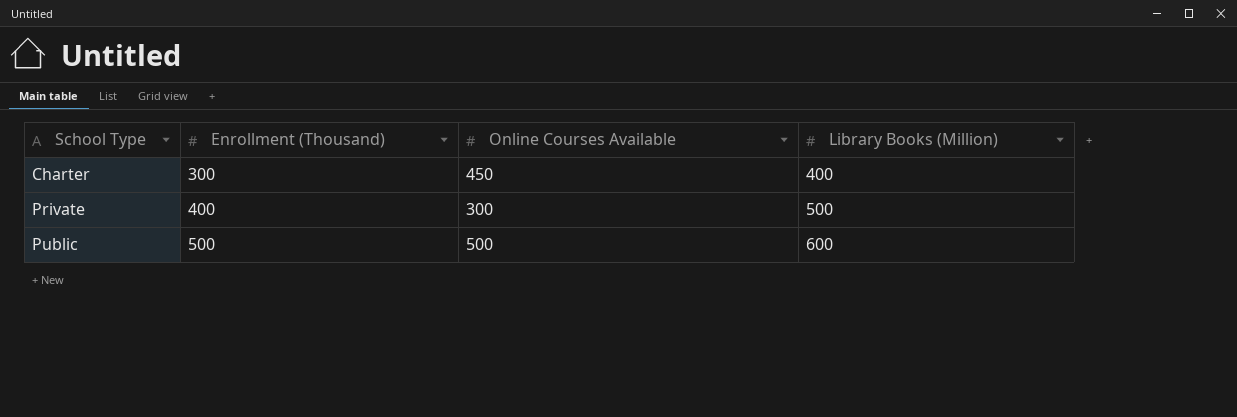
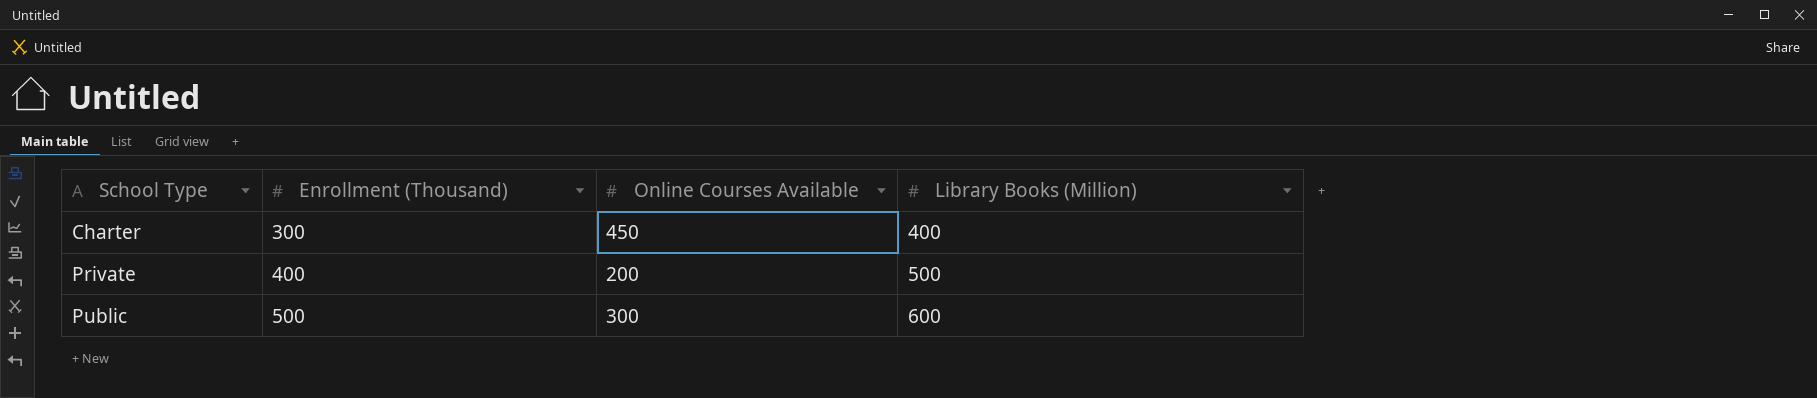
Private | Online Courses Available: 300 -> 200
Public | Online Courses Available: 500 -> 300

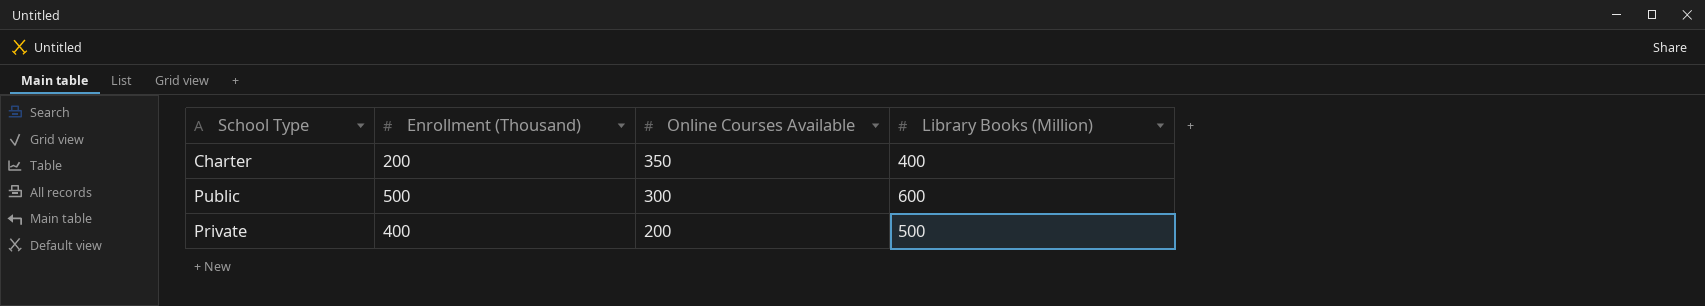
row order: School Type ascending -> Online Courses Available descending
Charter | Enrollment (Thousand): 300 -> 200
Charter | Online Courses Available: 450 -> 350

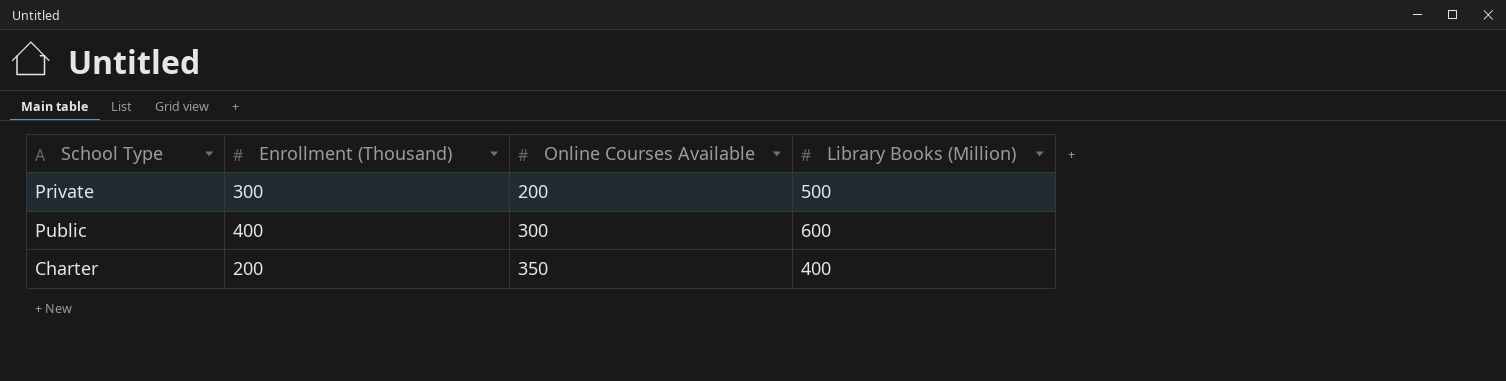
row order: Online Courses Available descending -> Online Courses Available ascending
Private | Enrollment (Thousand): 400 -> 300
Public | Enrollment (Thousand): 500 -> 400

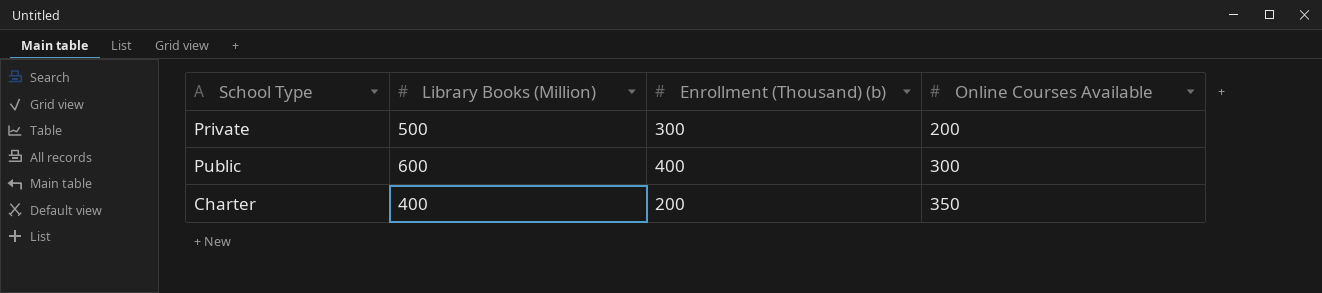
column Library Books (Million) | position: 4 -> 2
column name: Enrollment (Thousand) -> Enrollment (Thousand) (b)

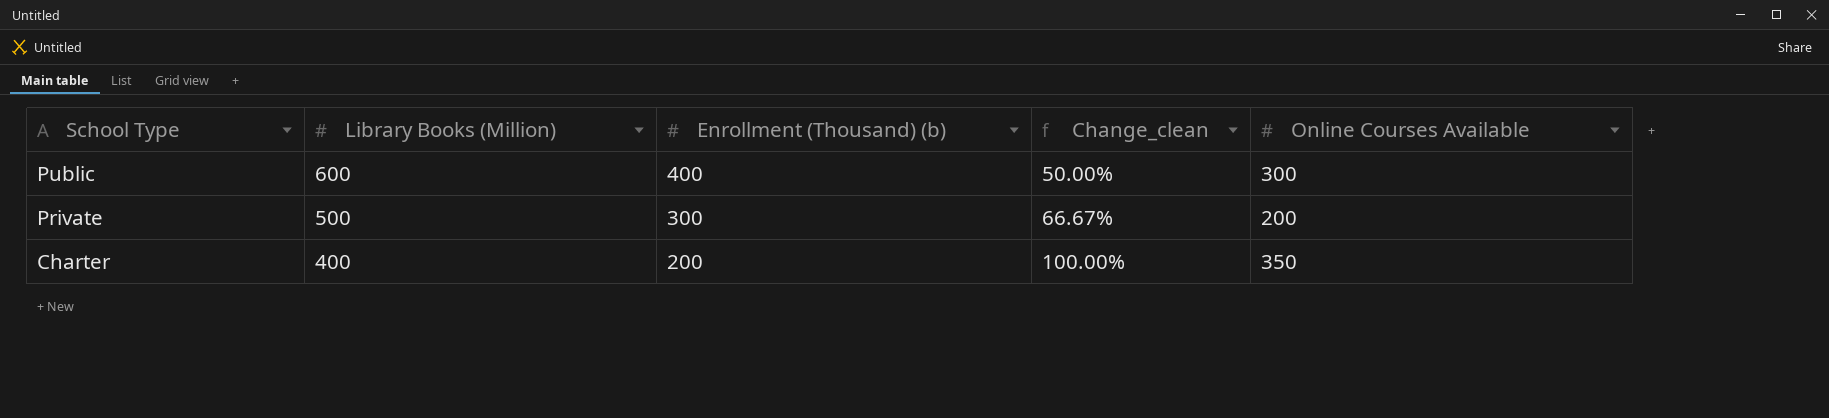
row order: Online Courses Available ascending -> School Type descending
column Change_clean | formula: none -> ([Library Books (Million)] - [Enrollment (Thousand) (b)]) / [Enrollment (Thousand) (b)]

